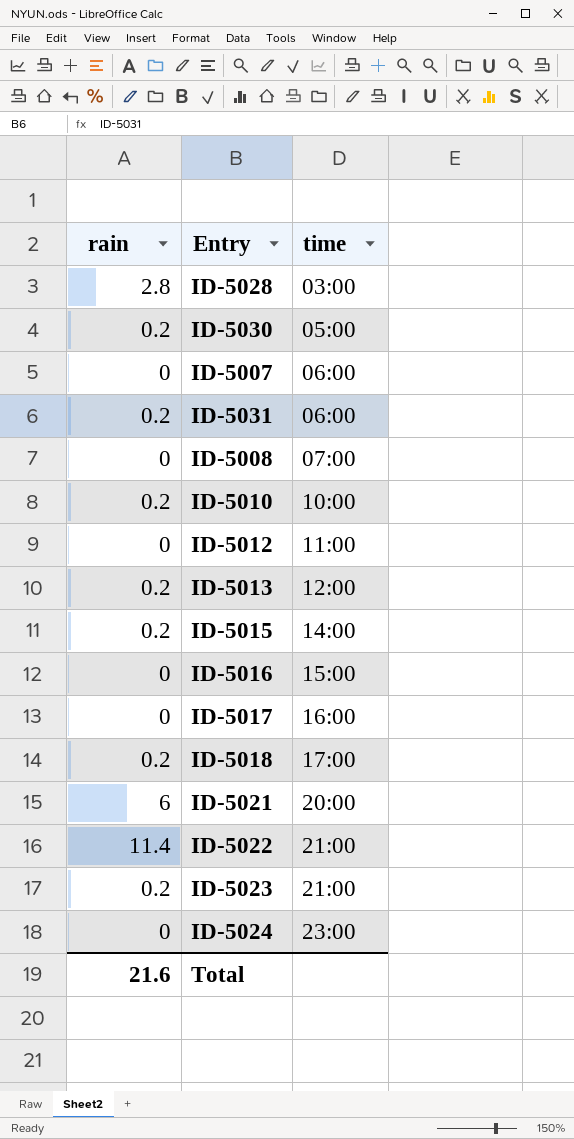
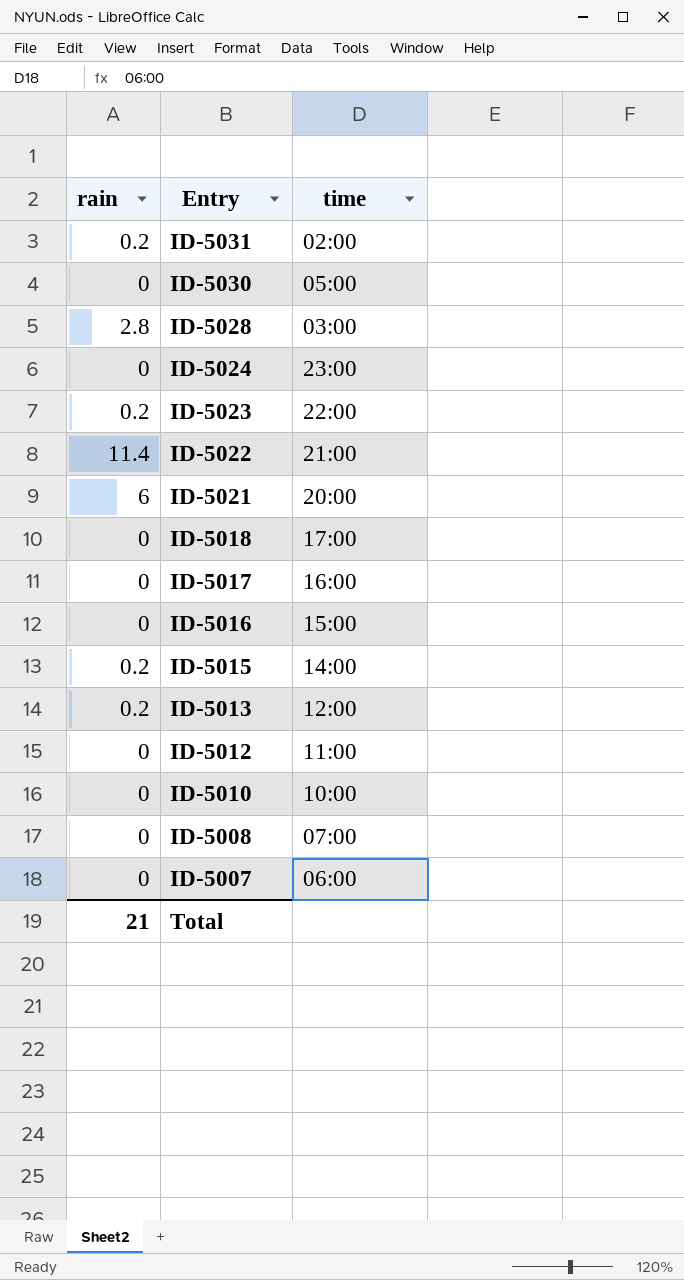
row order: time ascending -> Entry descending
ID-5031 | time: 06:00 -> 02:00
ID-5030 | rain: 0.2 -> 0
ID-5023 | time: 21:00 -> 22:00
ID-5018 | rain: 0.2 -> 0
ID-5010 | rain: 0.2 -> 0
Total | rain: 21.6 -> 21

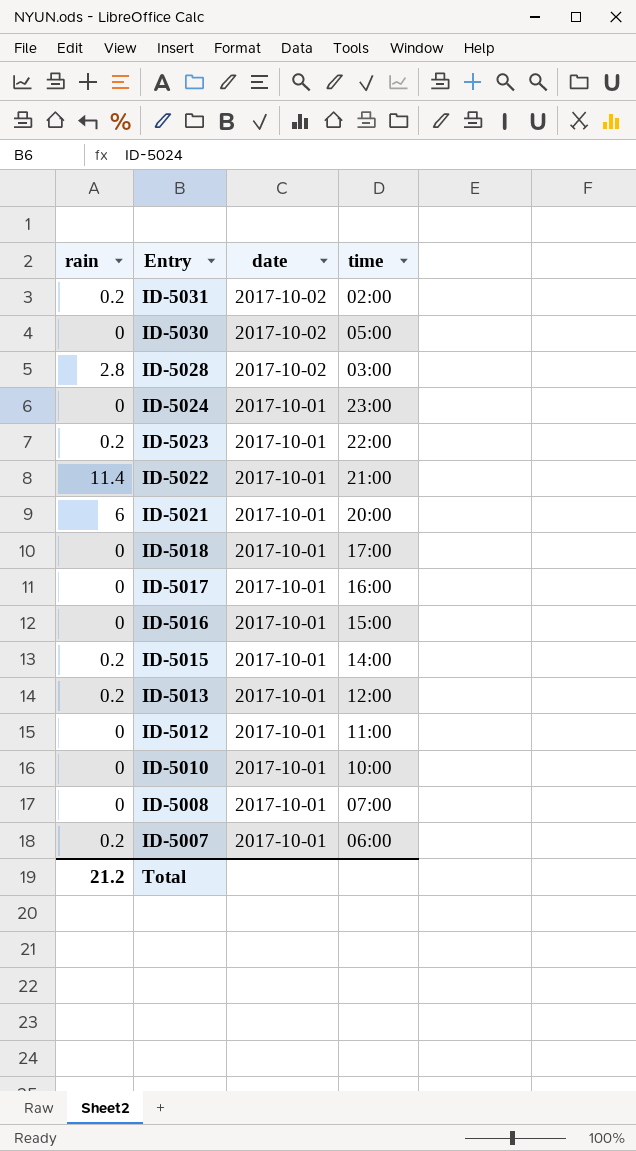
column date | position: none -> 3
ID-5007 | rain: 0 -> 0.2
Total | rain: 21 -> 21.2

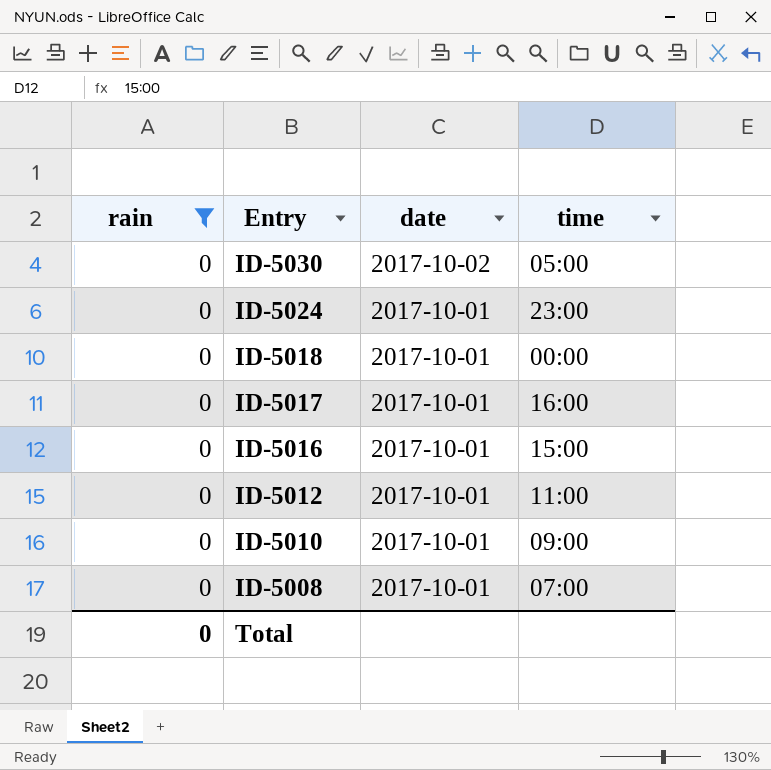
filter: none -> rain = 0
ID-5018 | time: 17:00 -> 00:00
ID-5010 | time: 10:00 -> 09:00
Total | rain: 21.2 -> 0

